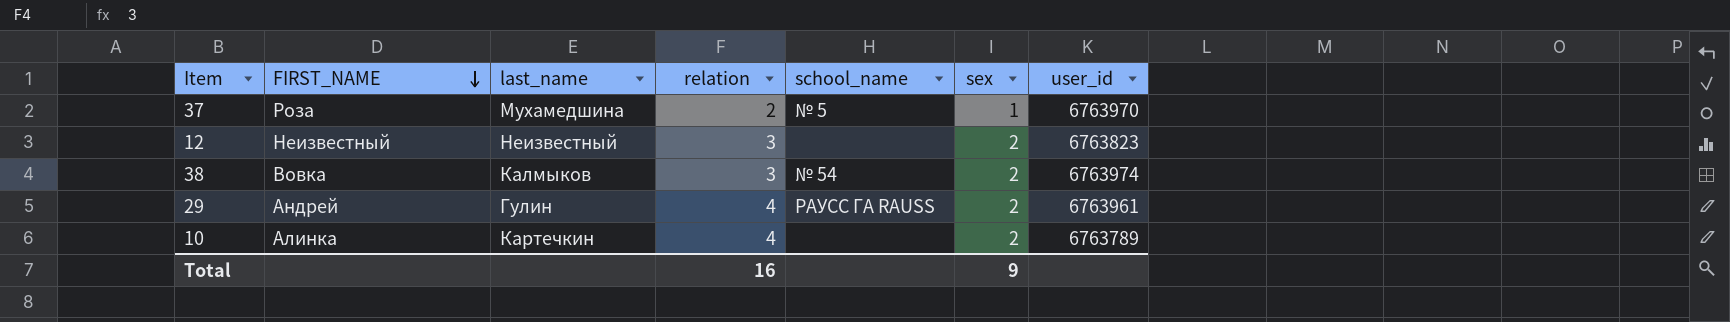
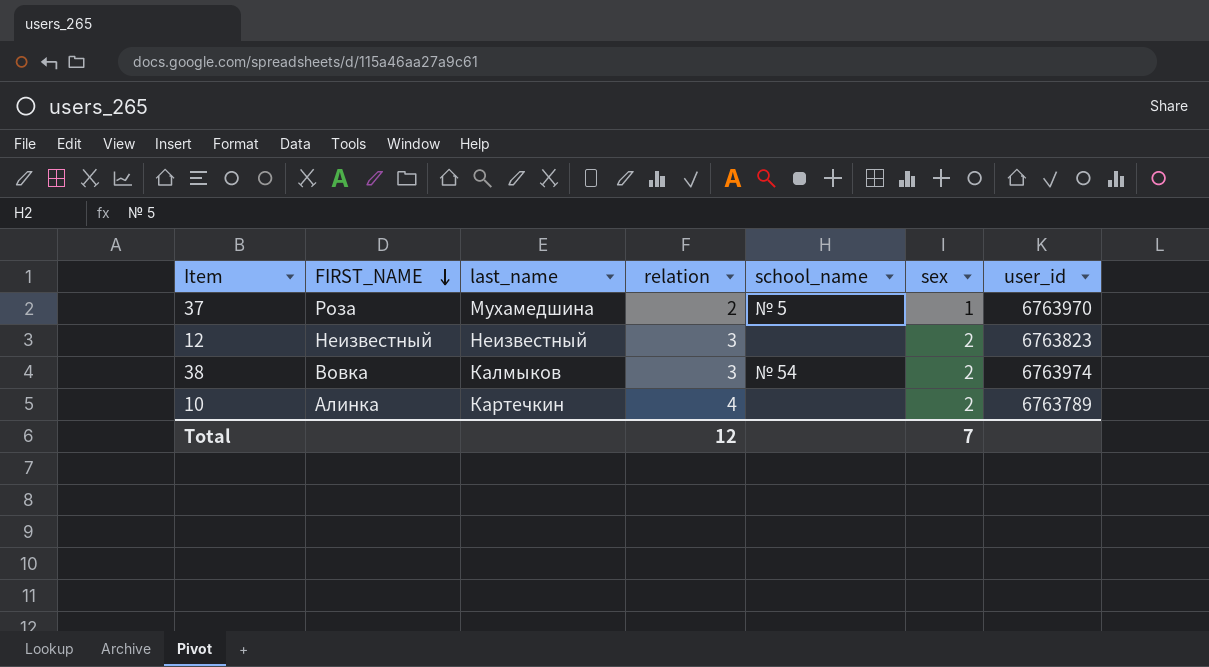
row 29: Андрей | Гулин | 4 | РАУСС ГА RAUSS | 2 | 6763961 -> none
Total | relation: 16 -> 12
Total | sex: 9 -> 7

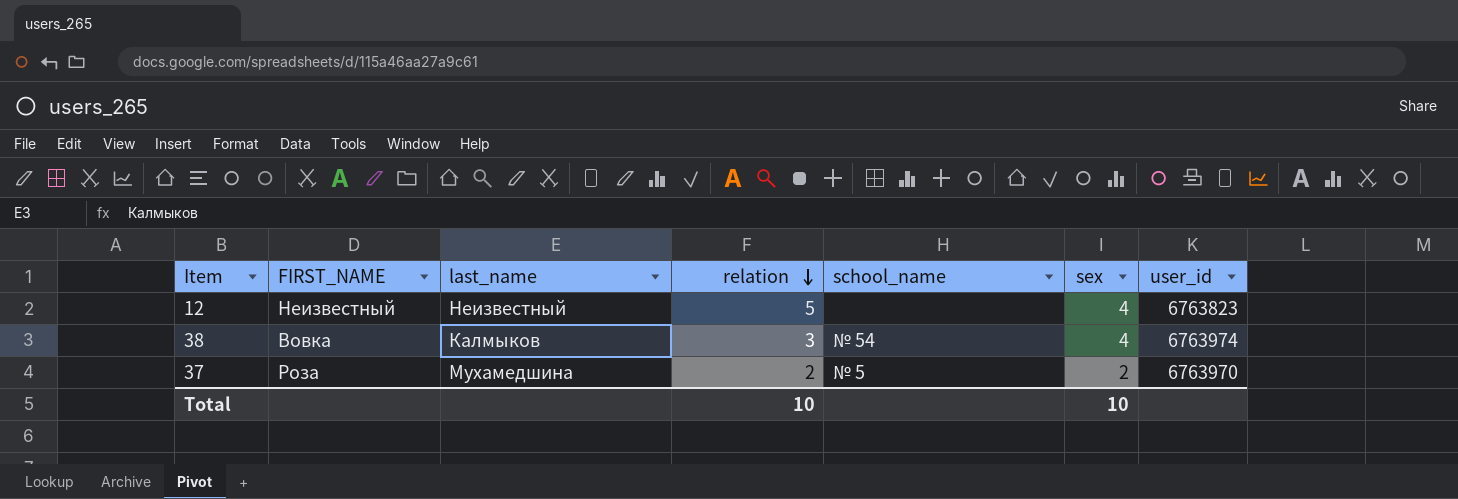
row order: FIRST_NAME descending -> relation descending
row 10: Алинка | Картечкин | 4 | none | 2 | 6763789 -> none
12 | relation: 3 -> 5
12 | sex: 2 -> 4
38 | sex: 2 -> 4
37 | sex: 1 -> 2
Total | relation: 12 -> 10
Total | sex: 7 -> 10

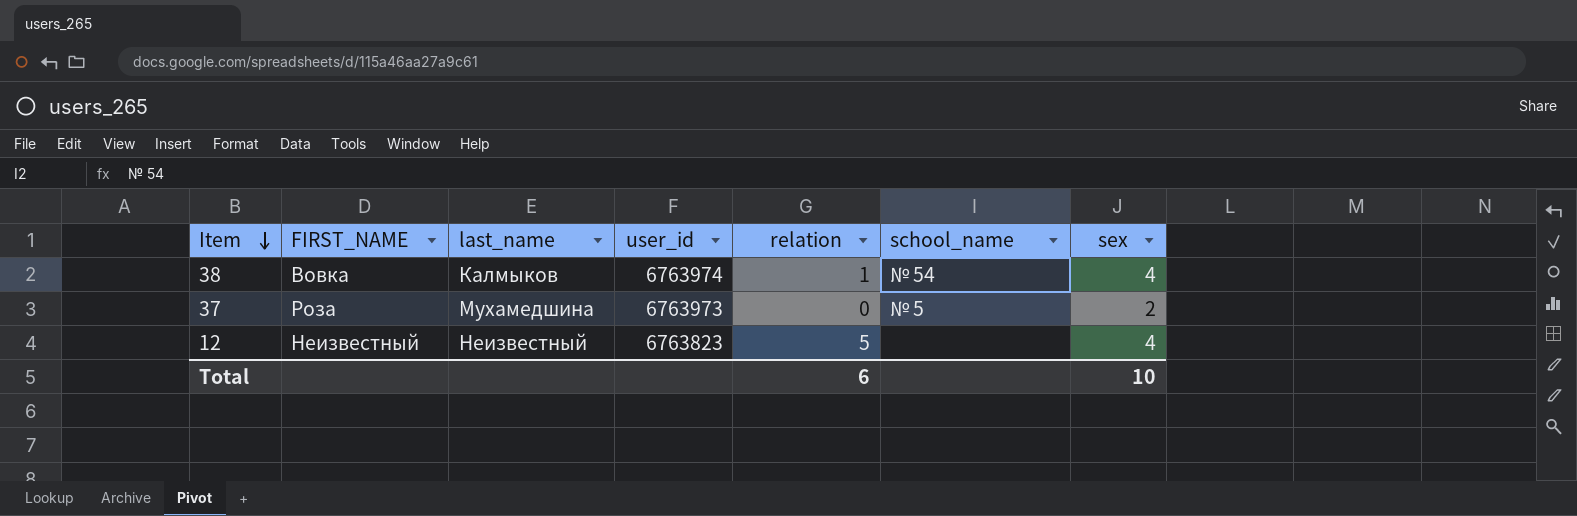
row order: relation descending -> Item descending
column user_id | position: 7 -> 4
38 | relation: 3 -> 1
37 | user_id: 6763970 -> 6763973
37 | relation: 2 -> 0
Total | relation: 10 -> 6

